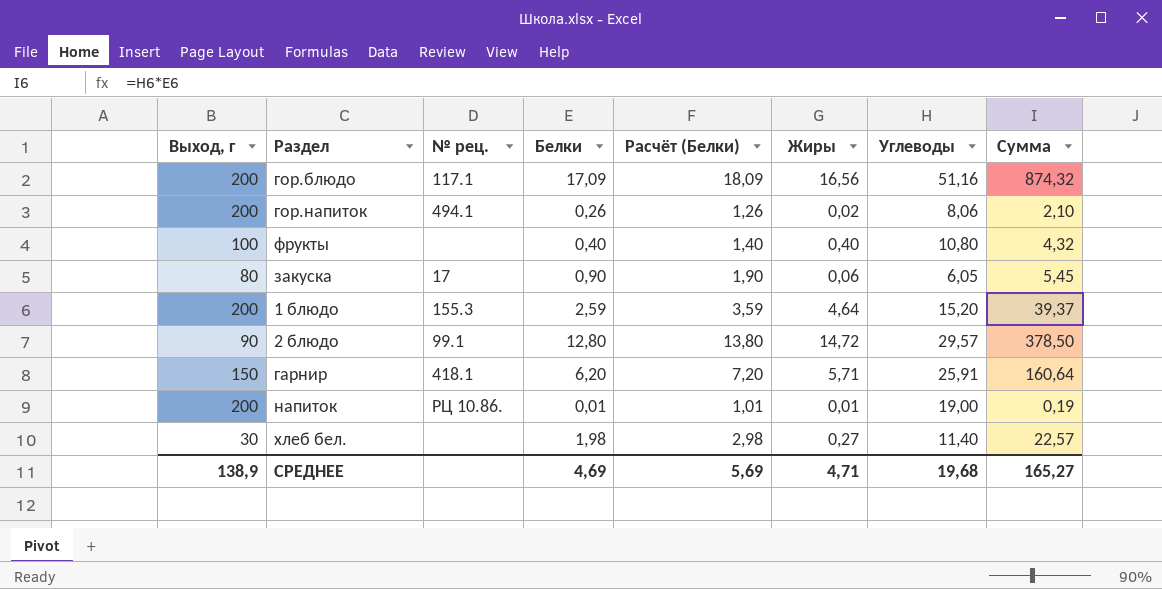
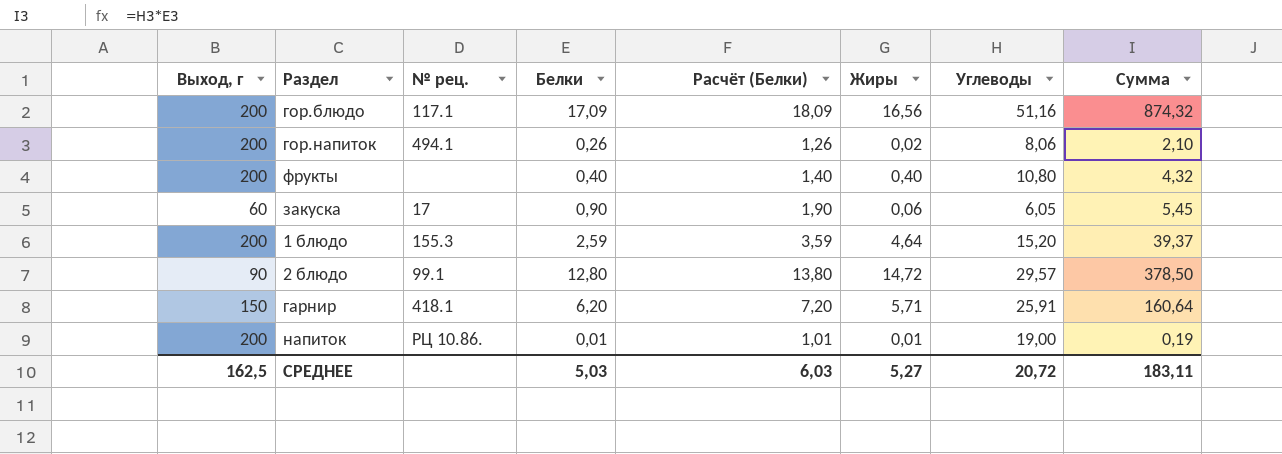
row хлеб бел.: 30 | none | 1,98 | 2,98 | 0,27 | 11,40 | 22,57 -> none
фрукты | Выход, г: 100 -> 200
закуска | Выход, г: 80 -> 60
СРЕДНЕЕ | Выход, г: 138,9 -> 162,5
СРЕДНЕЕ | Белки: 4,69 -> 5,03
СРЕДНЕЕ | Расчёт (Белки): 5,69 -> 6,03
СРЕДНЕЕ | Жиры: 4,71 -> 5,27
СРЕДНЕЕ | Углеводы: 19,68 -> 20,72
СРЕДНЕЕ | Сумма: 165,27 -> 183,11

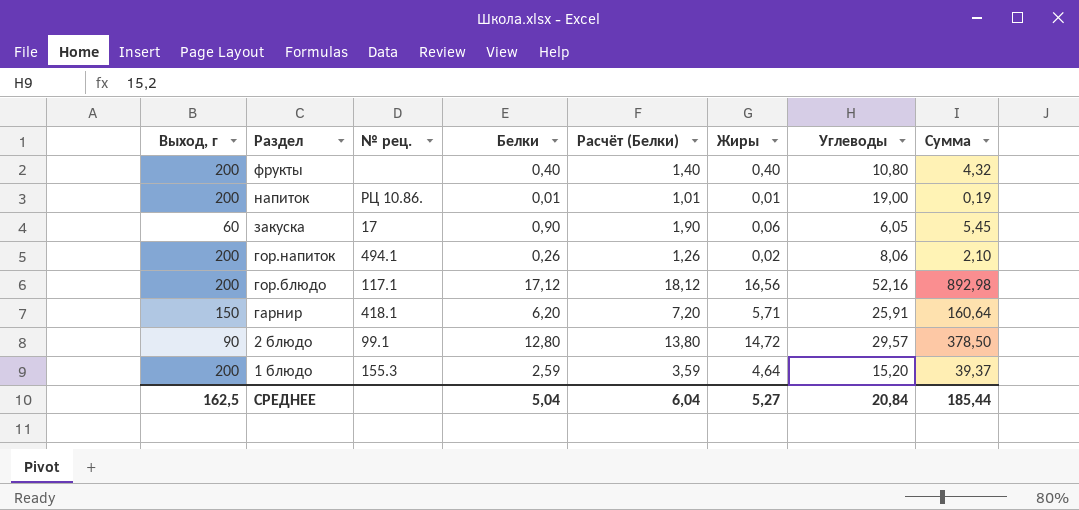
row order: none -> Раздел descending
гор.блюдо | Белки: 17,09 -> 17,12
гор.блюдо | Расчёт (Белки): 18,09 -> 18,12
гор.блюдо | Углеводы: 51,16 -> 52,16
гор.блюдо | Сумма: 874,32 -> 892,98
СРЕДНЕЕ | Белки: 5,03 -> 5,04
СРЕДНЕЕ | Расчёт (Белки): 6,03 -> 6,04
СРЕДНЕЕ | Углеводы: 20,72 -> 20,84
СРЕДНЕЕ | Сумма: 183,11 -> 185,44

